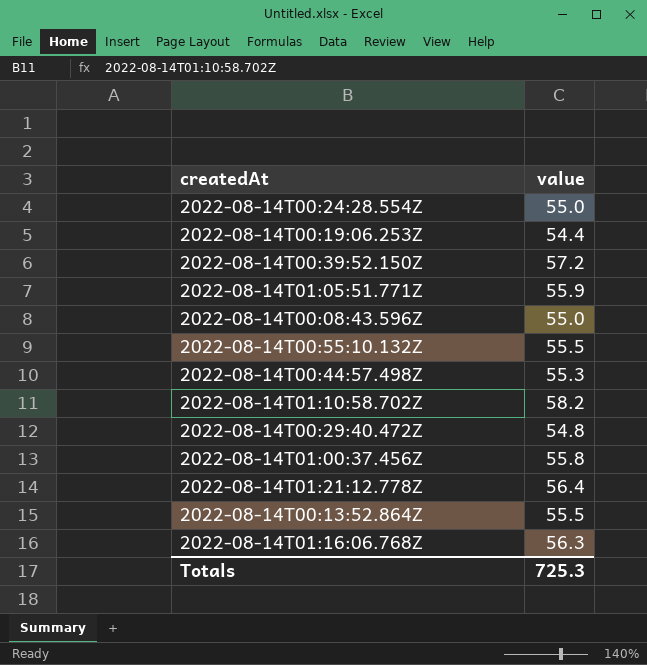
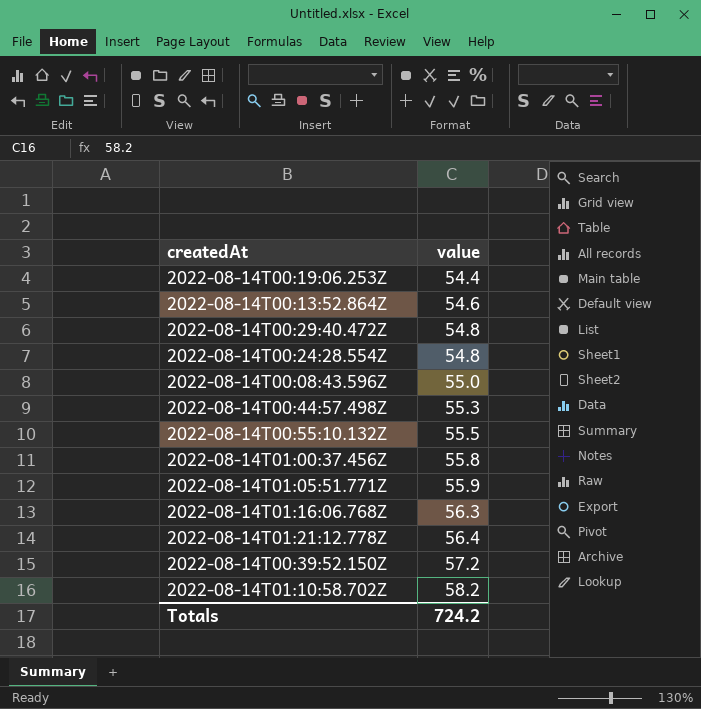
row order: none -> value ascending
2022-08-14T00:13:52.864Z | value: 55.5 -> 54.6
2022-08-14T00:24:28.554Z | value: 55.0 -> 54.8
Totals | value: 725.3 -> 724.2

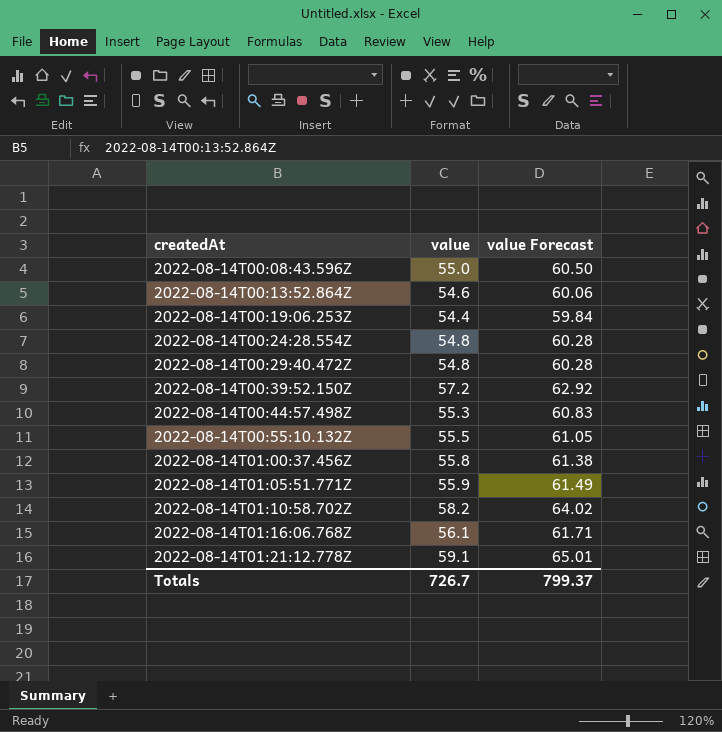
row order: value ascending -> createdAt ascending
column value Forecast | formula: none -> [value] * 1.1
2022-08-14T01:16:06.768Z | value: 56.3 -> 56.1
2022-08-14T01:21:12.778Z | value: 56.4 -> 59.1
Totals | value: 724.2 -> 726.7

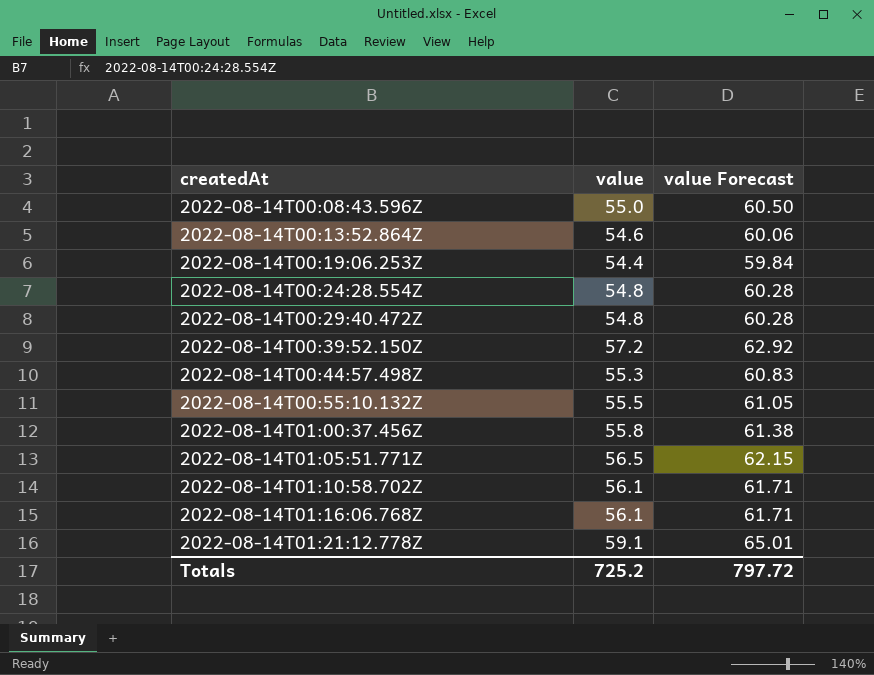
2022-08-14T01:05:51.771Z | value: 55.9 -> 56.5
2022-08-14T01:05:51.771Z | value Forecast: 61.49 -> 62.15
2022-08-14T01:10:58.702Z | value: 58.2 -> 56.1
2022-08-14T01:10:58.702Z | value Forecast: 64.02 -> 61.71
Totals | value: 726.7 -> 725.2
Totals | value Forecast: 799.37 -> 797.72

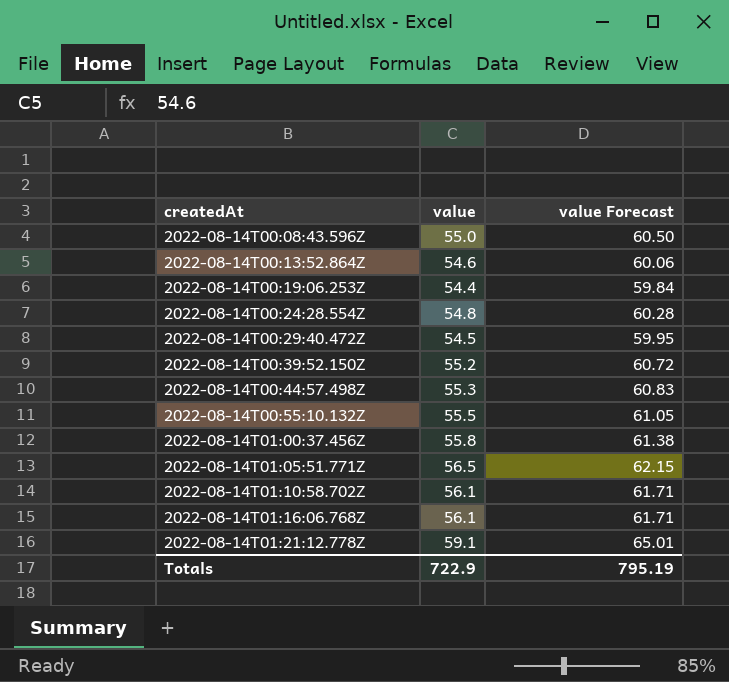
2022-08-14T00:29:40.472Z | value: 54.8 -> 54.5
2022-08-14T00:29:40.472Z | value Forecast: 60.28 -> 59.95
2022-08-14T00:39:52.150Z | value: 57.2 -> 55.2
2022-08-14T00:39:52.150Z | value Forecast: 62.92 -> 60.72
Totals | value: 725.2 -> 722.9
Totals | value Forecast: 797.72 -> 795.19

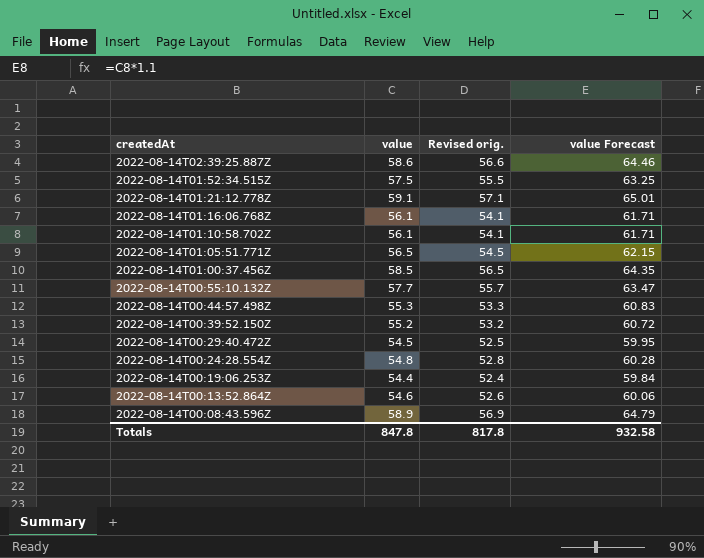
row order: createdAt ascending -> createdAt descending
column Revised orig. | formula: none -> [value] - 2
row 2022-08-14T02:39:25.887Z: none -> 58.6 | 56.6 | 64.46
row 2022-08-14T01:52:34.515Z: none -> 57.5 | 55.5 | 63.25
2022-08-14T01:00:37.456Z | value: 55.8 -> 58.5
2022-08-14T01:00:37.456Z | value Forecast: 61.38 -> 64.35
2022-08-14T00:55:10.132Z | value: 55.5 -> 57.7
2022-08-14T00:55:10.132Z | value Forecast: 61.05 -> 63.47
2022-08-14T00:08:43.596Z | value: 55.0 -> 58.9
2022-08-14T00:08:43.596Z | value Forecast: 60.50 -> 64.79
Totals | value: 722.9 -> 847.8
Totals | value Forecast: 795.19 -> 932.58

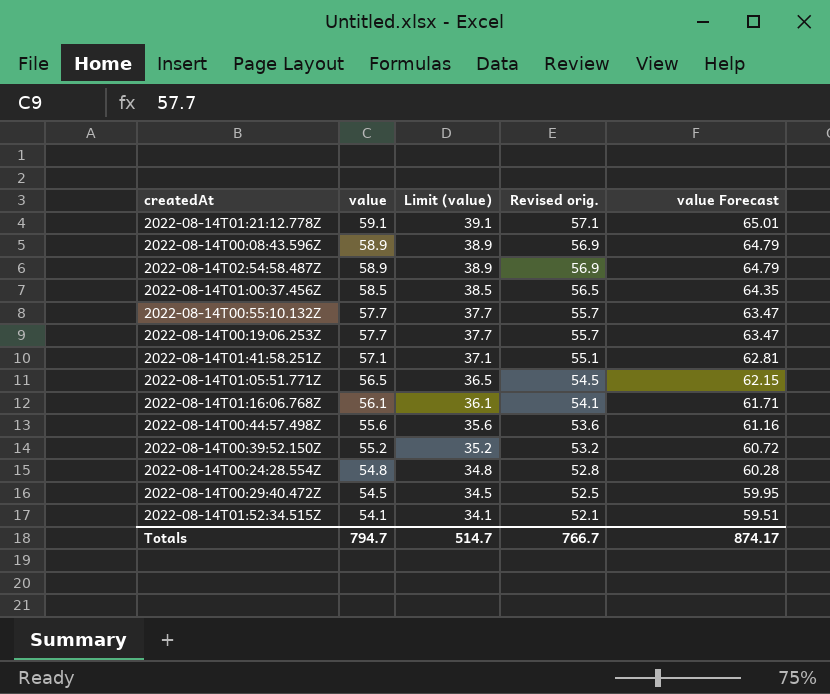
row order: createdAt descending -> value descending
column Limit (value) | formula: none -> [value] - 20
row 2022-08-14T02:39:25.887Z: 58.6 | 56.6 | 64.46 -> none
row 2022-08-14T01:10:58.702Z: 56.1 | 54.1 | 61.71 -> none
row 2022-08-14T00:13:52.864Z: 54.6 | 52.6 | 60.06 -> none
row 2022-08-14T02:54:58.487Z: none -> 58.9 | 38.9 | 56.9 | 64.79
2022-08-14T00:19:06.253Z | value: 54.4 -> 57.7
2022-08-14T00:19:06.253Z | Revised orig.: 52.4 -> 55.7
2022-08-14T00:19:06.253Z | value Forecast: 59.84 -> 63.47
row 2022-08-14T01:41:58.251Z: none -> 57.1 | 37.1 | 55.1 | 62.81
2022-08-14T00:44:57.498Z | value: 55.3 -> 55.6
2022-08-14T00:44:57.498Z | Revised orig.: 53.3 -> 53.6
2022-08-14T00:44:57.498Z | value Forecast: 60.83 -> 61.16
2022-08-14T01:52:34.515Z | value: 57.5 -> 54.1
2022-08-14T01:52:34.515Z | Revised orig.: 55.5 -> 52.1
2022-08-14T01:52:34.515Z | value Forecast: 63.25 -> 59.51
Totals | value: 847.8 -> 794.7
Totals | Revised orig.: 817.8 -> 766.7
Totals | value Forecast: 932.58 -> 874.17

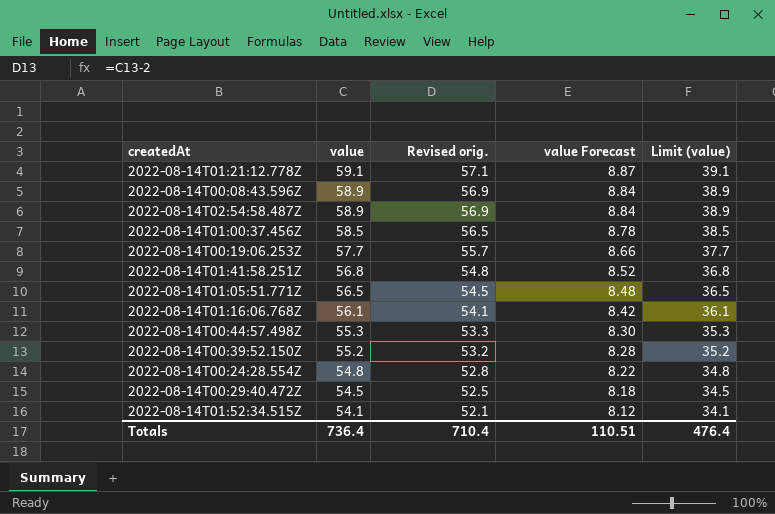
column value Forecast | formula: [value] * 1.1 -> [value] * 0.15
column Limit (value) | position: 3 -> 5
row 2022-08-14T00:55:10.132Z: 57.7 | 37.7 | 55.7 | 63.47 -> none
2022-08-14T01:41:58.251Z | value: 57.1 -> 56.8
2022-08-14T01:41:58.251Z | Revised orig.: 55.1 -> 54.8
2022-08-14T01:41:58.251Z | Limit (value): 37.1 -> 36.8
2022-08-14T00:44:57.498Z | value: 55.6 -> 55.3
2022-08-14T00:44:57.498Z | Revised orig.: 53.6 -> 53.3
2022-08-14T00:44:57.498Z | Limit (value): 35.6 -> 35.3
Totals | value: 794.7 -> 736.4
Totals | Revised orig.: 766.7 -> 710.4
Totals | value Forecast: 874.17 -> 110.51
Totals | Limit (value): 514.7 -> 476.4

